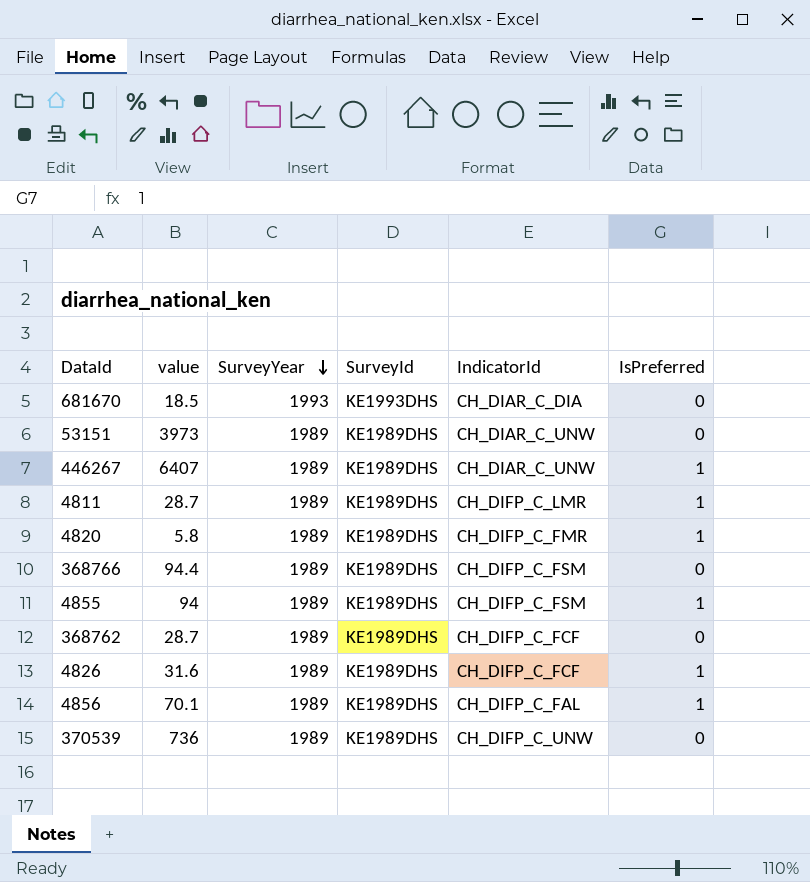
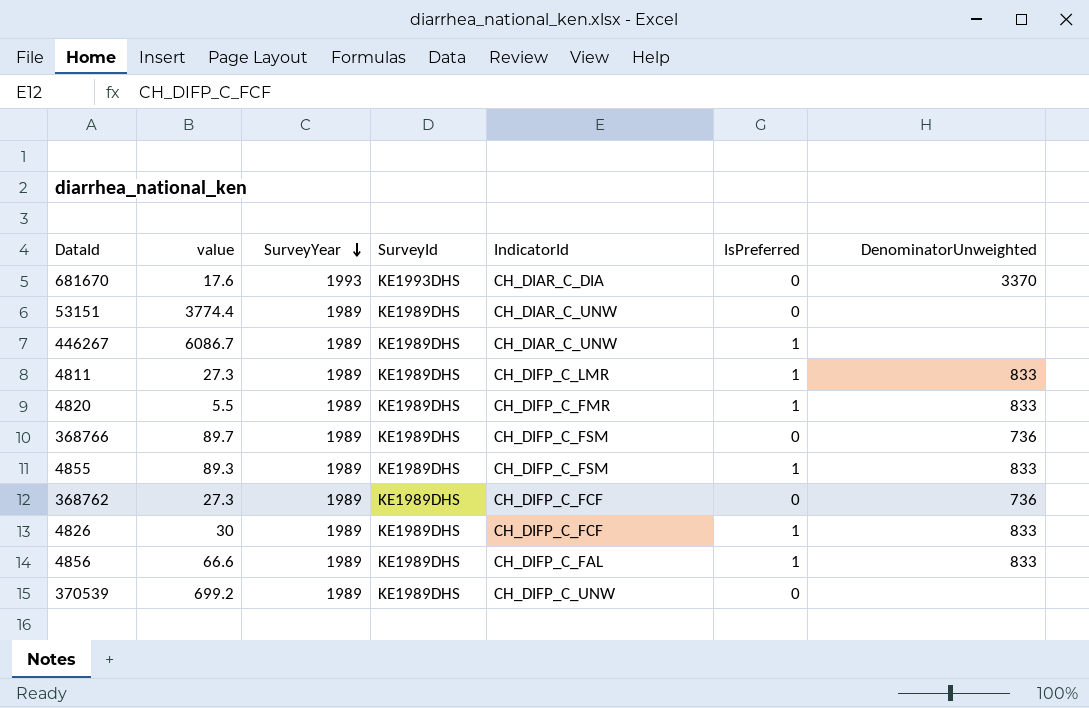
column DenominatorUnweighted | position: none -> 7
681670 | value: 18.5 -> 17.6
53151 | value: 3973 -> 3774.4
446267 | value: 6407 -> 6086.7
4811 | value: 28.7 -> 27.3
4820 | value: 5.8 -> 5.5
368766 | value: 94.4 -> 89.7
4855 | value: 94 -> 89.3
368762 | value: 28.7 -> 27.3
4826 | value: 31.6 -> 30
4856 | value: 70.1 -> 66.6
370539 | value: 736 -> 699.2

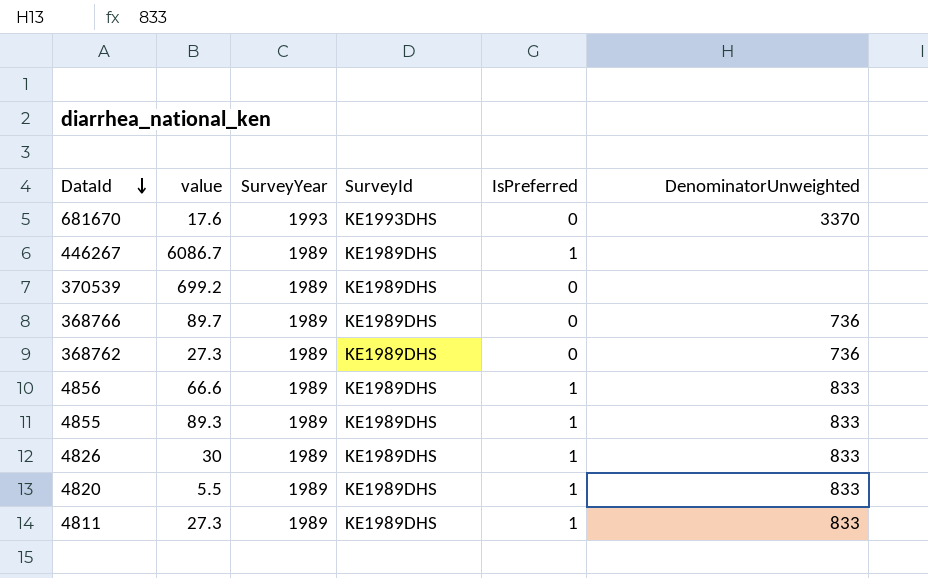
row order: SurveyYear descending -> DataId descending
column IndicatorId | position: 5 -> none
row 53151: 3774.4 | 1989 | KE1989DHS | CH_DIAR_C_UNW | 0 | none -> none

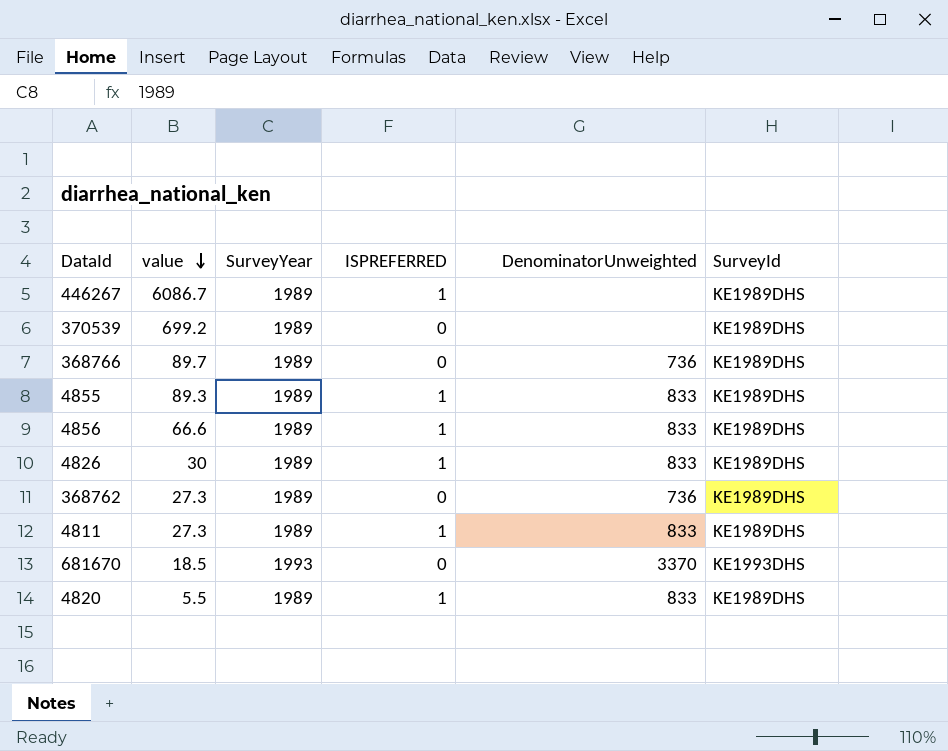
row order: DataId descending -> value descending
column name: IsPreferred -> ISPREFERRED
column SurveyId | position: 4 -> 6
681670 | value: 17.6 -> 18.5

